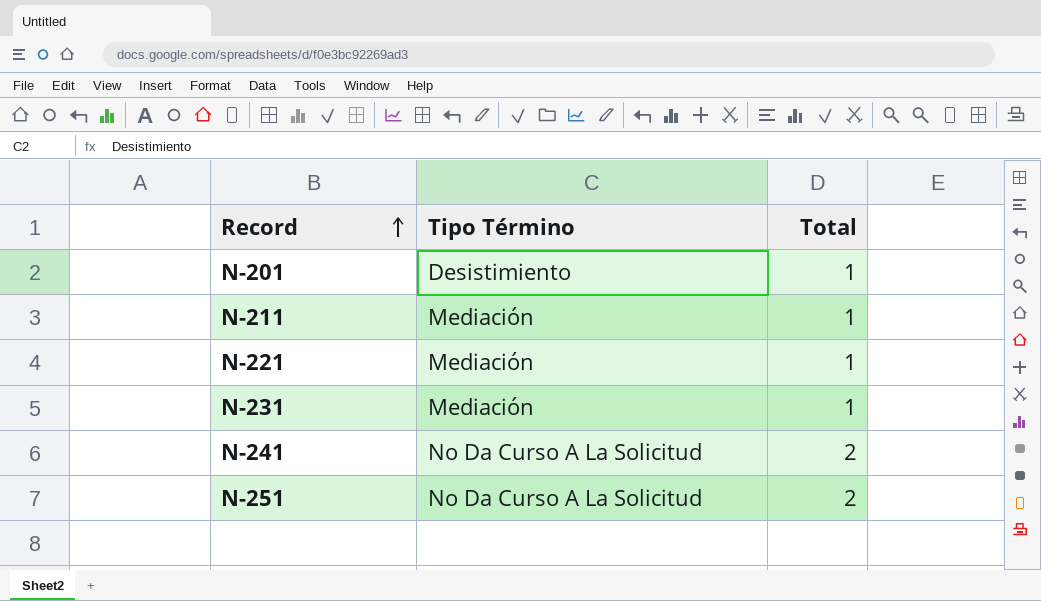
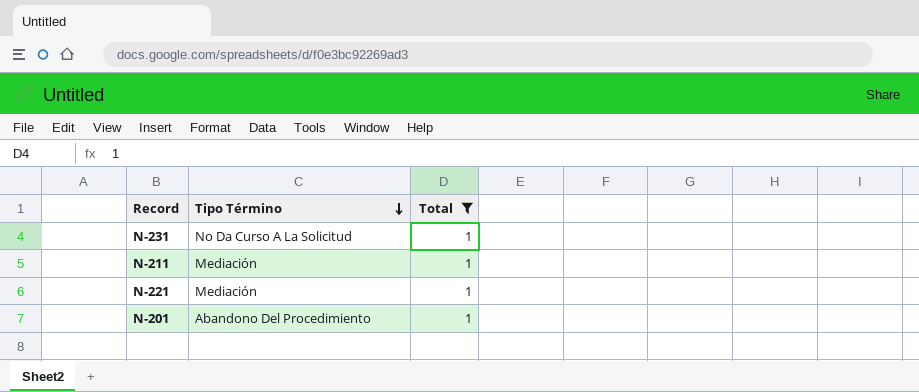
filter: none -> Total = 1
row order: Record ascending -> Tipo Término descending
N-231 | Tipo Término: Mediación -> No Da Curso A La Solicitud
N-201 | Tipo Término: Desistimiento -> Abandono Del Procedimiento

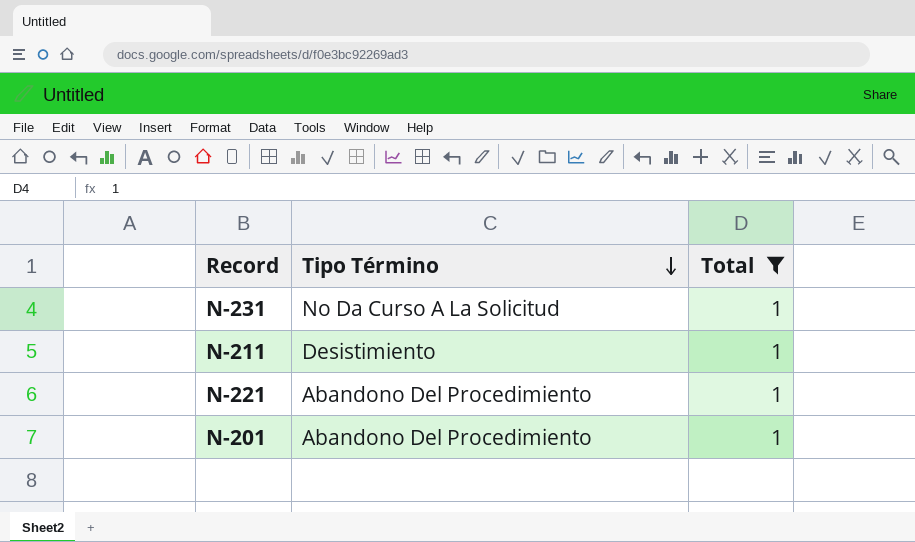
N-211 | Tipo Término: Mediación -> Desistimiento
N-221 | Tipo Término: Mediación -> Abandono Del Procedimiento

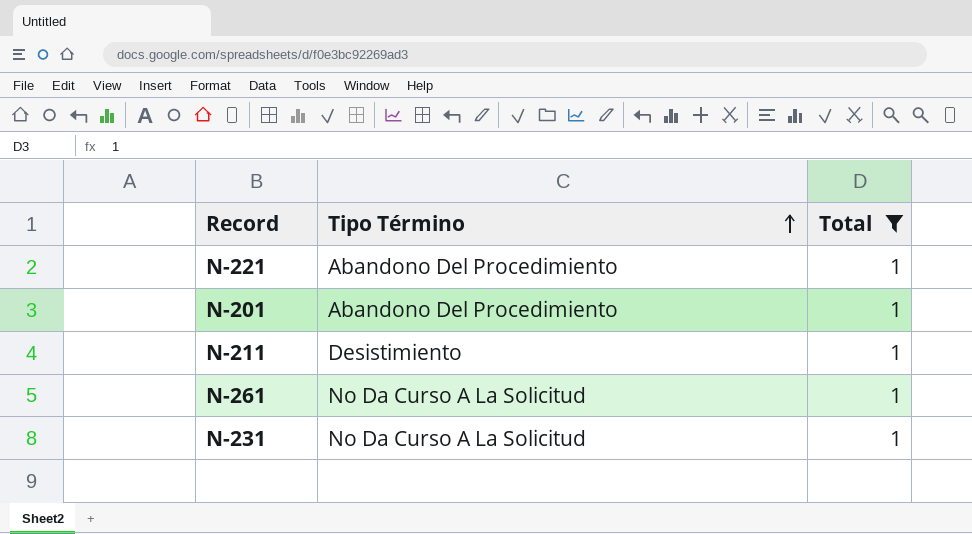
row order: Tipo Término descending -> Tipo Término ascending
row N-261: none -> No Da Curso A La Solicitud | 1

